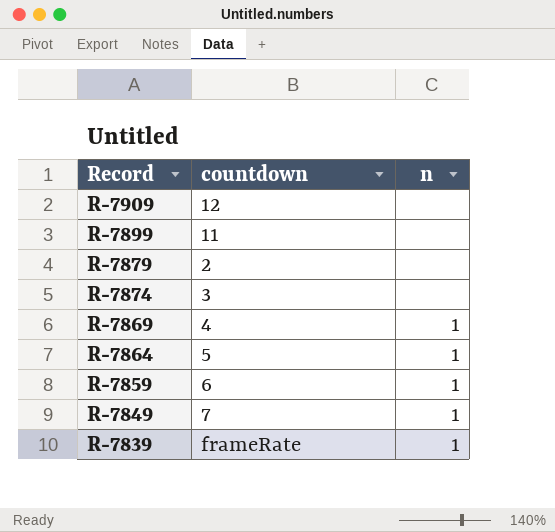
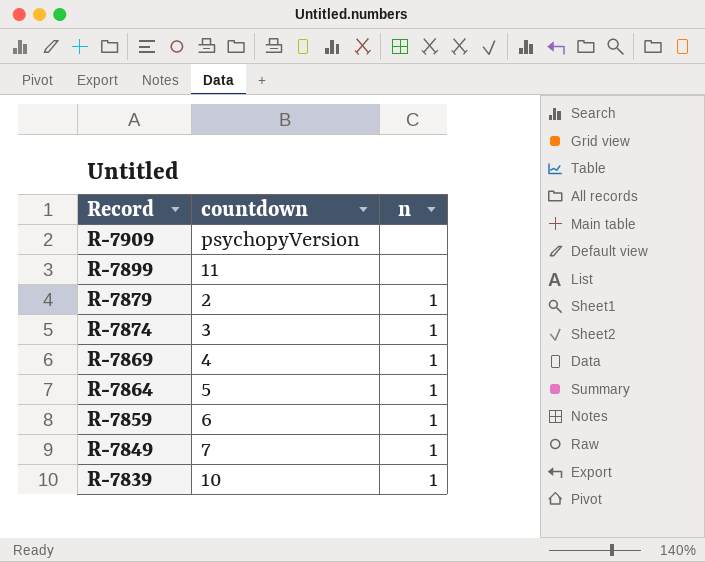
R-7909 | countdown: 12 -> psychopyVersion
R-7879 | n: none -> 1
R-7874 | n: none -> 1
R-7839 | countdown: frameRate -> 10

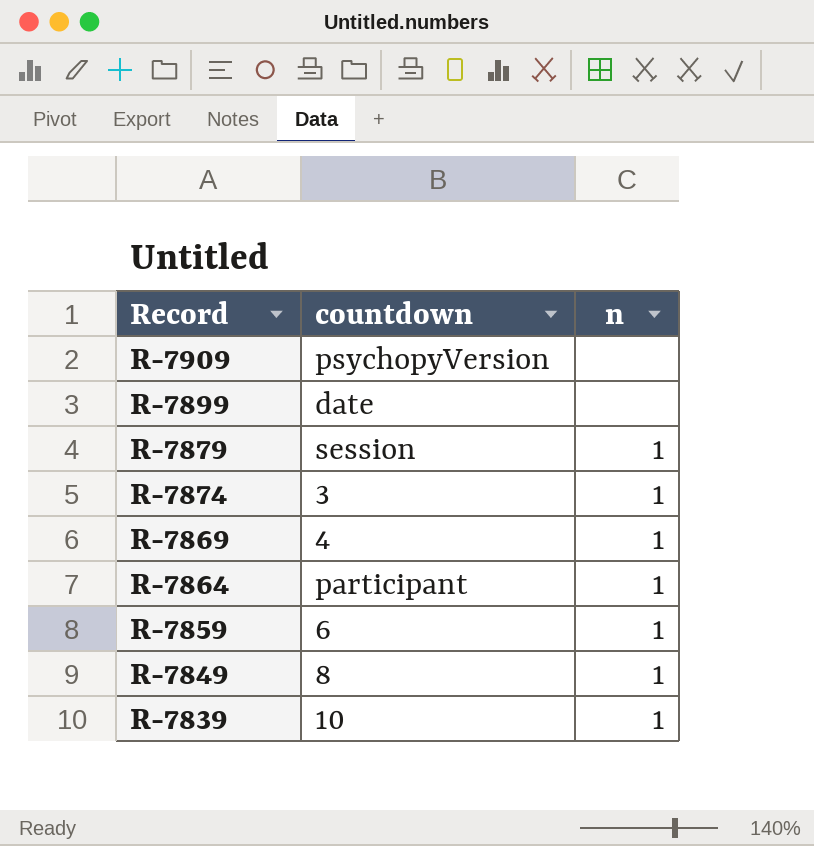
R-7899 | countdown: 11 -> date
R-7879 | countdown: 2 -> session
R-7864 | countdown: 5 -> participant
R-7849 | countdown: 7 -> 8

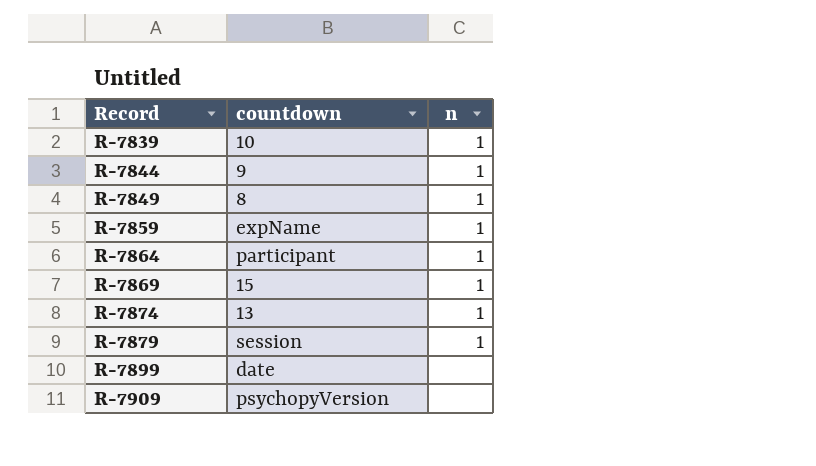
row order: Record descending -> Record ascending
row R-7844: none -> 9 | 1
R-7859 | countdown: 6 -> expName
R-7869 | countdown: 4 -> 15
R-7874 | countdown: 3 -> 13

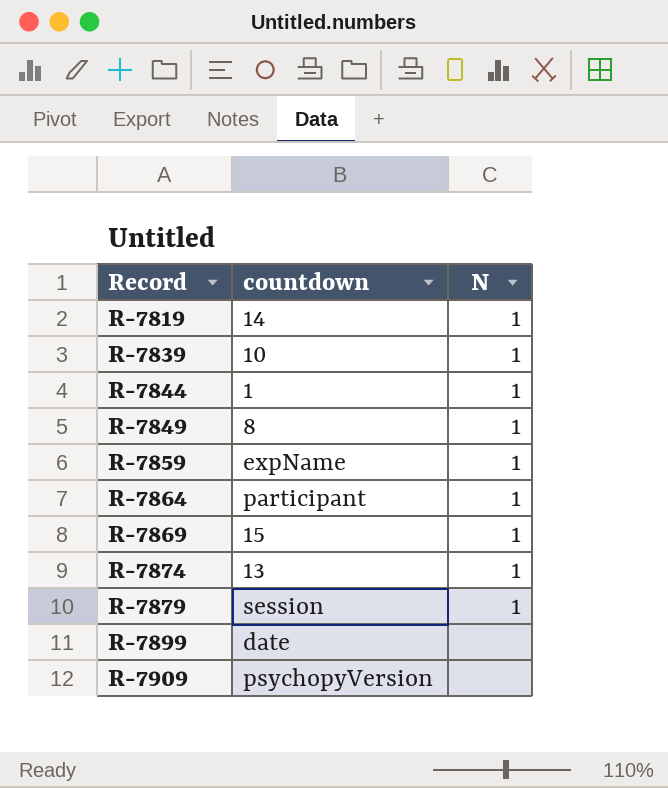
column name: n -> N
row R-7819: none -> 14 | 1
R-7844 | countdown: 9 -> 1

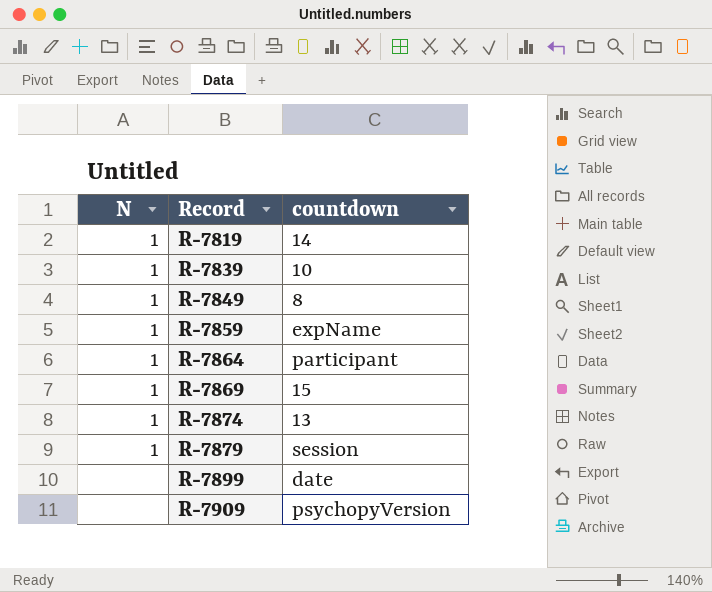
column N | position: 3 -> 1
row R-7844: 1 | 1 -> none

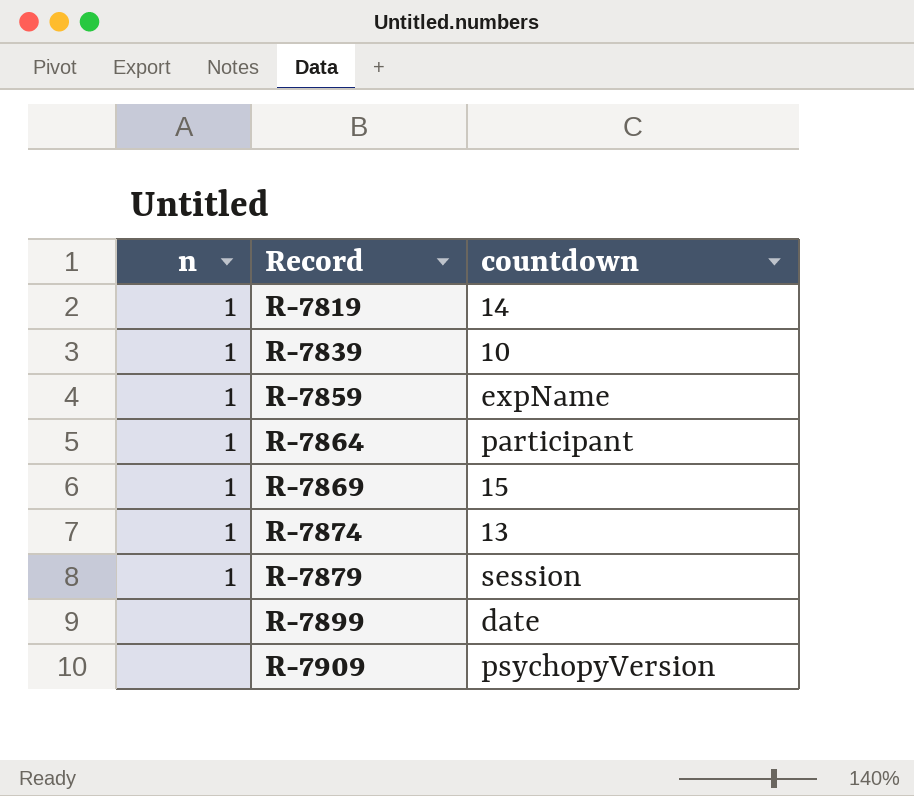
column name: N -> n
row R-7849: 1 | 8 -> none

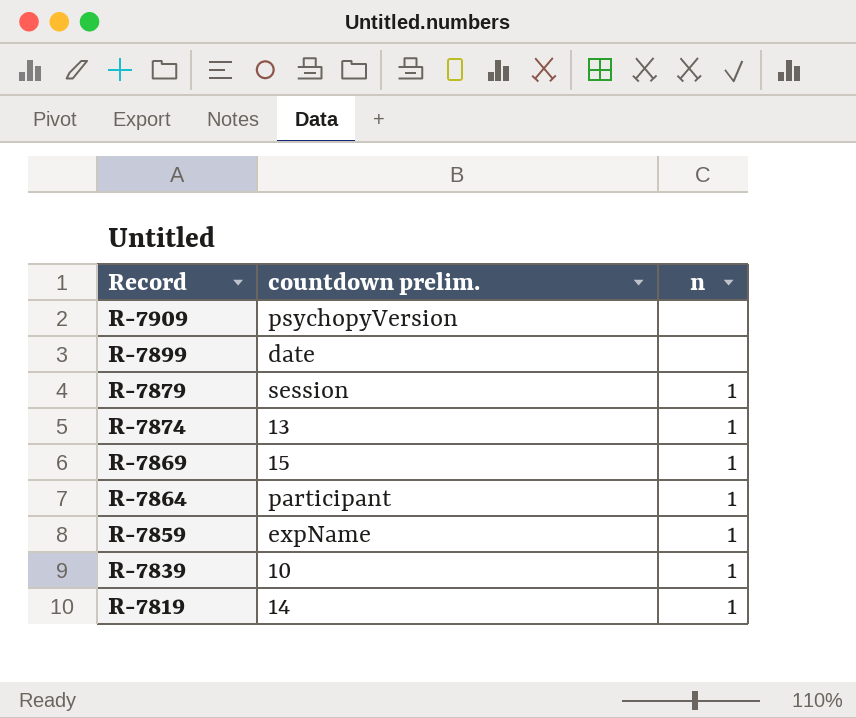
row order: Record ascending -> Record descending
column name: countdown -> countdown prelim.
column n | position: 1 -> 3

